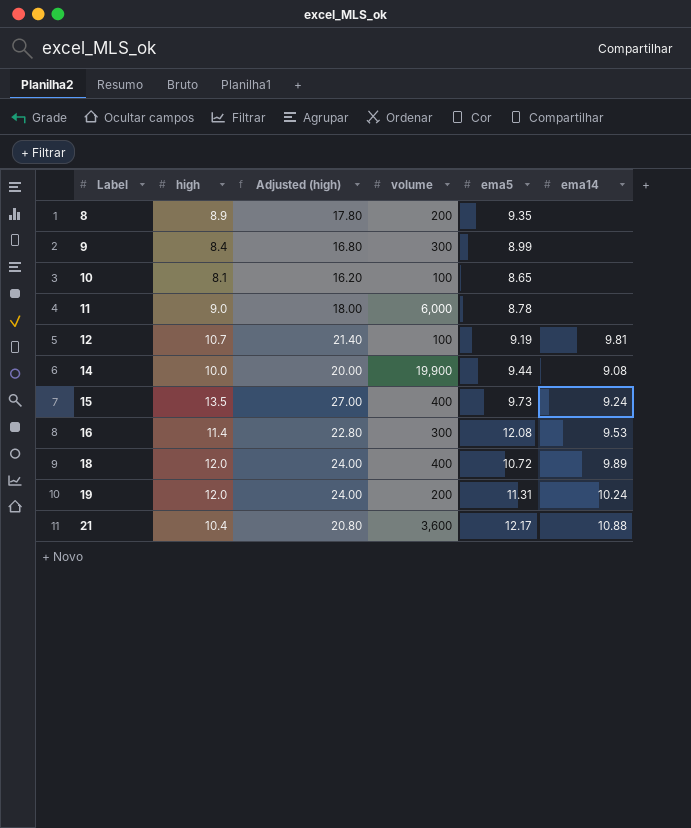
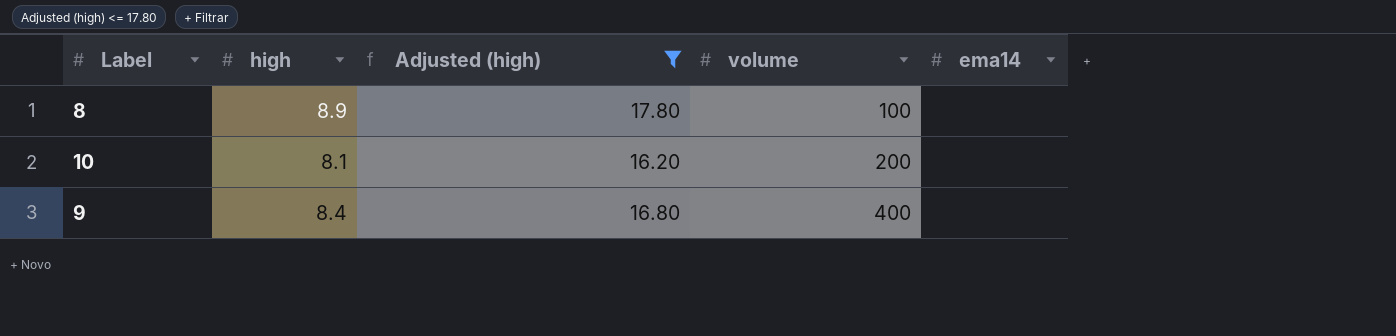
filter: none -> Adjusted (high) <= 17.80
row order: Label ascending -> volume ascending
column ema5 | position: 5 -> none
8 | volume: 200 -> 100
10 | volume: 100 -> 200
9 | volume: 300 -> 400

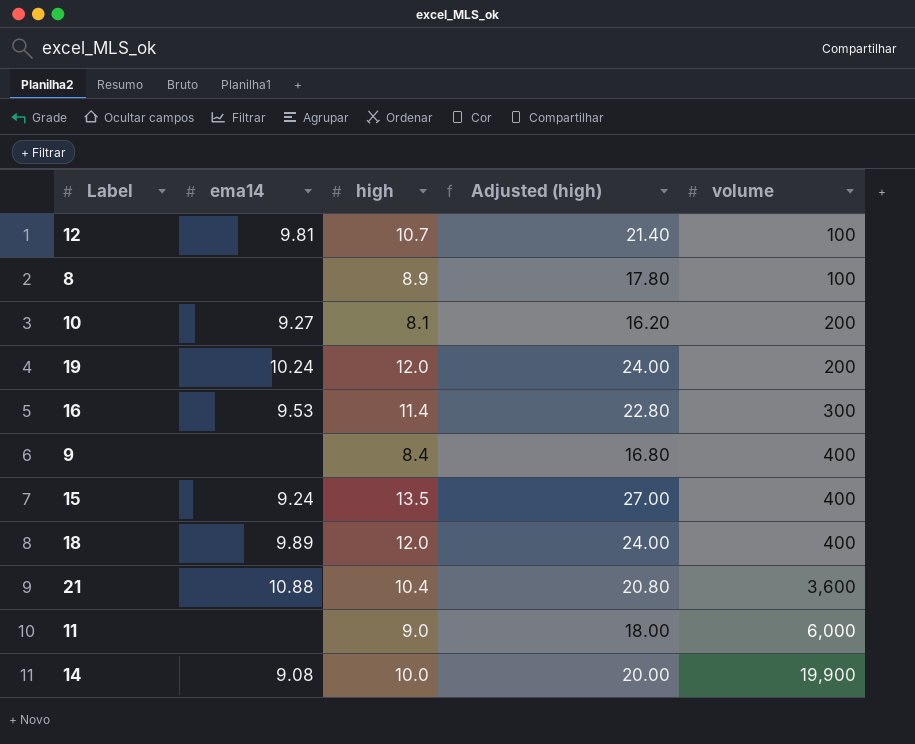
filter: Adjusted (high) <= 17.80 -> none
column ema14 | position: 5 -> 2
10 | ema14: none -> 9.27

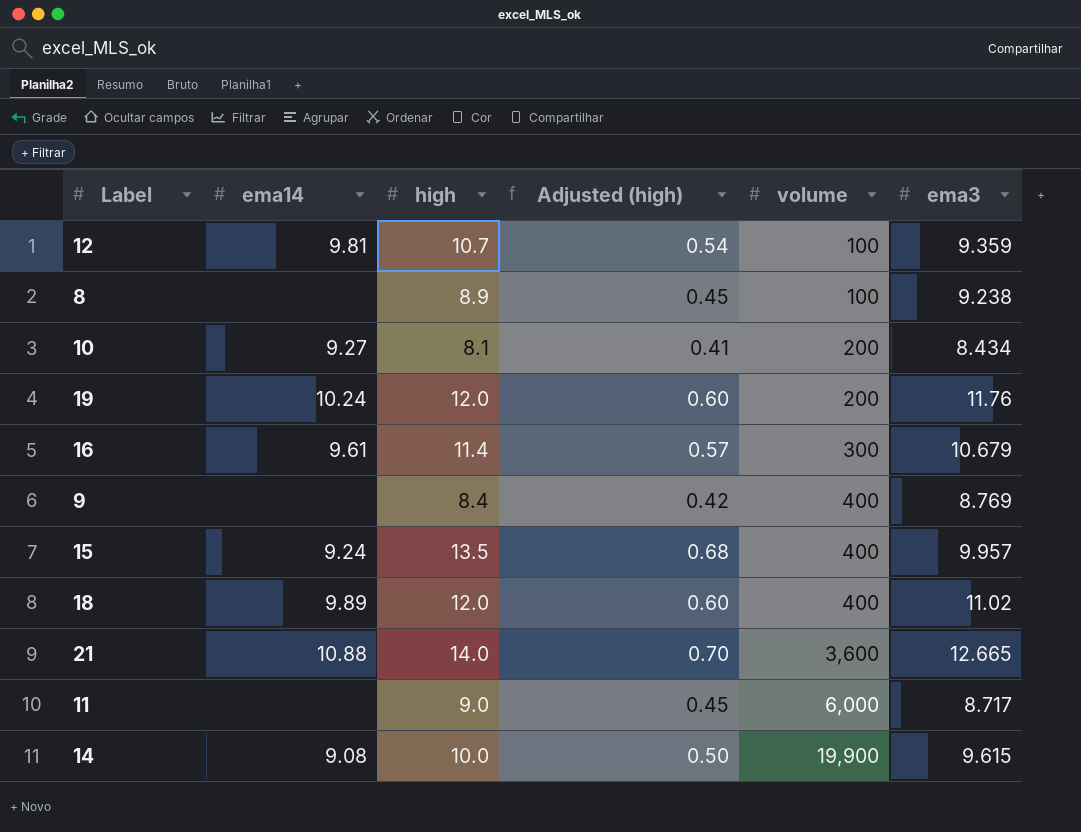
column Adjusted (high) | formula: [high] * 2 -> [high] * 0.05
column ema3 | position: none -> 6
16 | ema14: 9.53 -> 9.61
21 | high: 10.4 -> 14.0

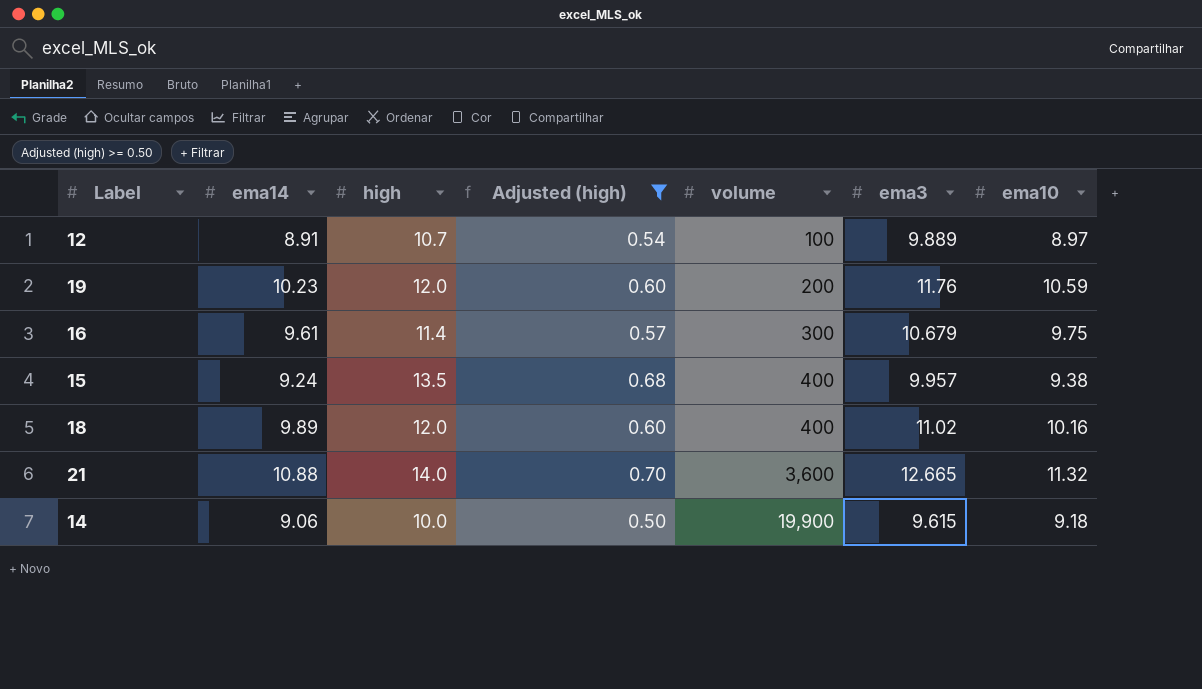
filter: none -> Adjusted (high) >= 0.50
column ema10 | position: none -> 7
12 | ema14: 9.81 -> 8.91
12 | ema3: 9.359 -> 9.889
19 | ema14: 10.24 -> 10.23
14 | ema14: 9.08 -> 9.06

